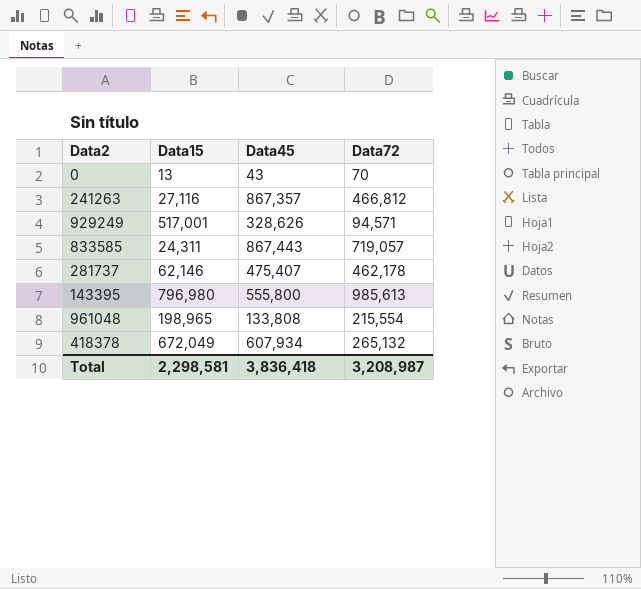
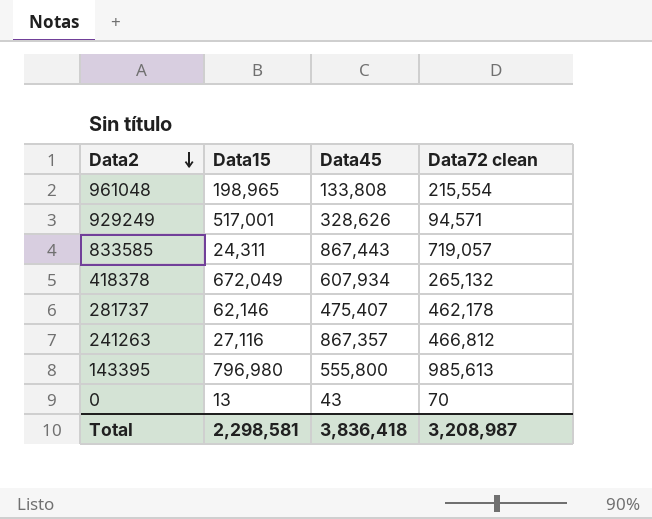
row order: none -> Data2 descending
column name: Data72 -> Data72 clean

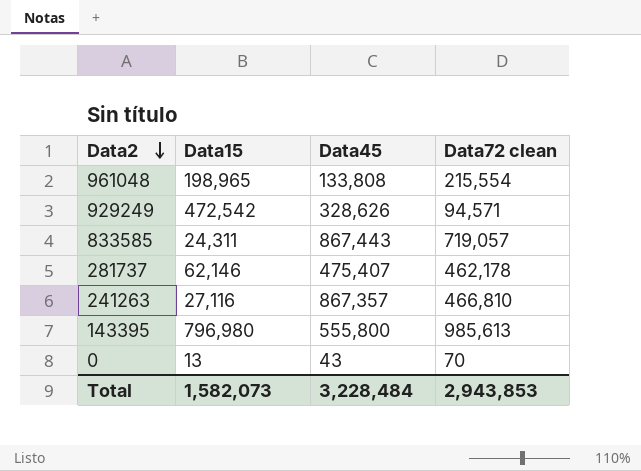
row 418378: 672,049 | 607,934 | 265,132 -> none
929249 | Data15: 517,001 -> 472,542
241263 | Data72 clean: 466,812 -> 466,810
Total | Data15: 2,298,581 -> 1,582,073
Total | Data45: 3,836,418 -> 3,228,484
Total | Data72 clean: 3,208,987 -> 2,943,853

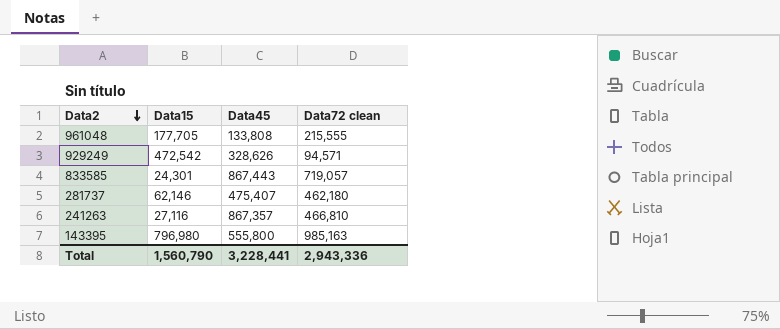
row 0: 13 | 43 | 70 -> none
961048 | Data15: 198,965 -> 177,705
961048 | Data72 clean: 215,554 -> 215,555
833585 | Data15: 24,311 -> 24,301
281737 | Data72 clean: 462,178 -> 462,180
143395 | Data72 clean: 985,613 -> 985,163
Total | Data15: 1,582,073 -> 1,560,790
Total | Data45: 3,228,484 -> 3,228,441
Total | Data72 clean: 2,943,853 -> 2,943,336

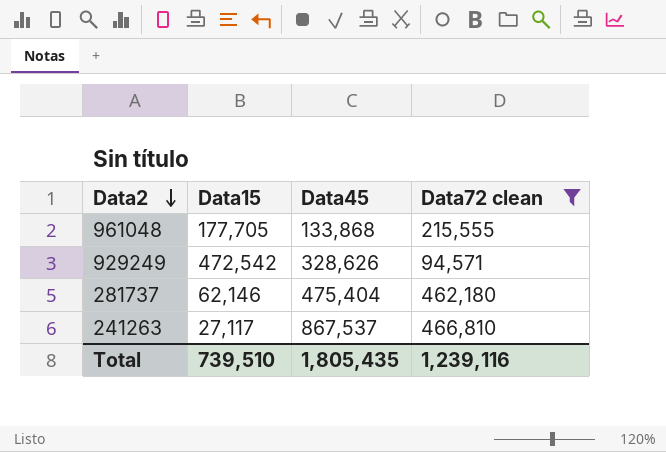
filter: none -> Data72 clean <= 466,810
961048 | Data45: 133,808 -> 133,868
281737 | Data45: 475,407 -> 475,404
241263 | Data15: 27,116 -> 27,117
241263 | Data45: 867,357 -> 867,537
Total | Data15: 1,560,790 -> 739,510
Total | Data45: 3,228,441 -> 1,805,435
Total | Data72 clean: 2,943,336 -> 1,239,116

